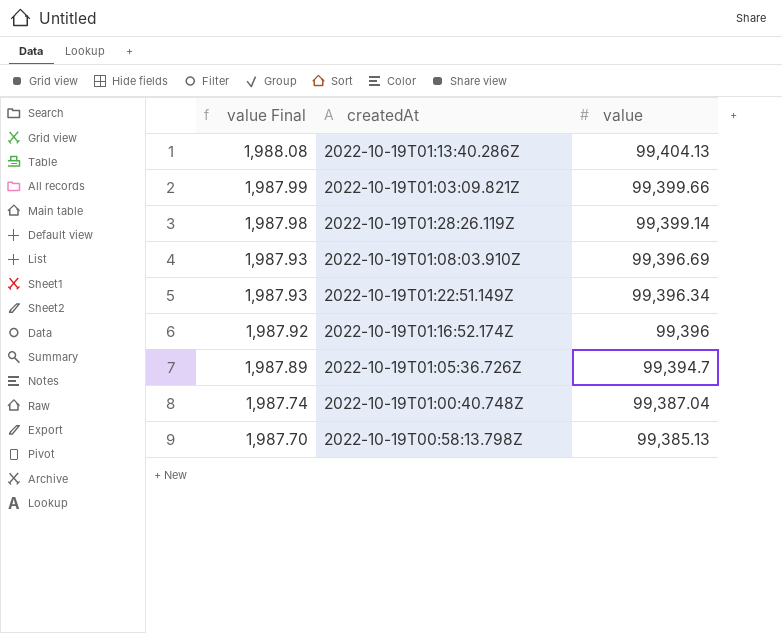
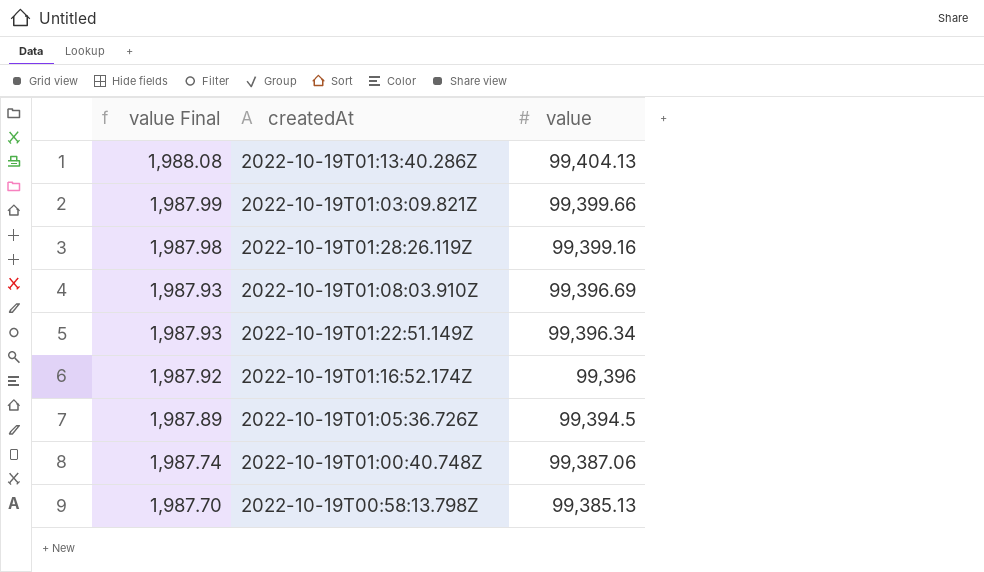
2022-10-19T01:28:26.119Z | value: 99,399.14 -> 99,399.16
2022-10-19T01:05:36.726Z | value: 99,394.7 -> 99,394.5
2022-10-19T01:00:40.748Z | value: 99,387.04 -> 99,387.06

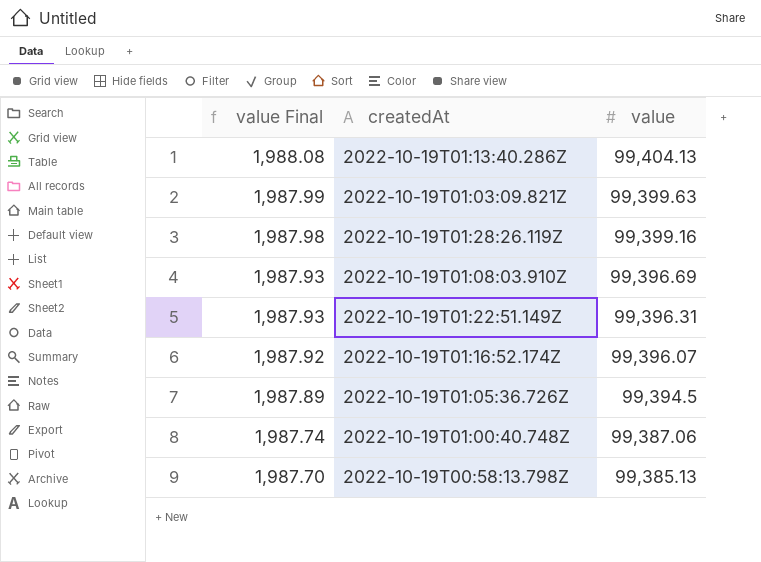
2022-10-19T01:03:09.821Z | value: 99,399.66 -> 99,399.63
2022-10-19T01:22:51.149Z | value: 99,396.34 -> 99,396.31
2022-10-19T01:16:52.174Z | value: 99,396 -> 99,396.07

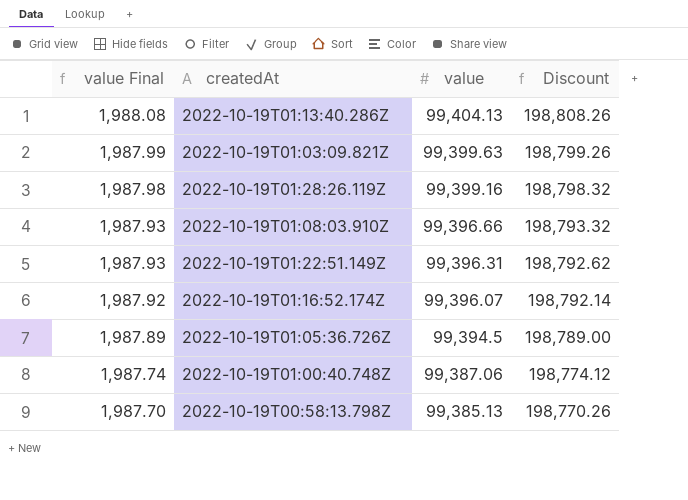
column Discount | formula: none -> [value] * 2
2022-10-19T01:08:03.910Z | value: 99,396.69 -> 99,396.66

